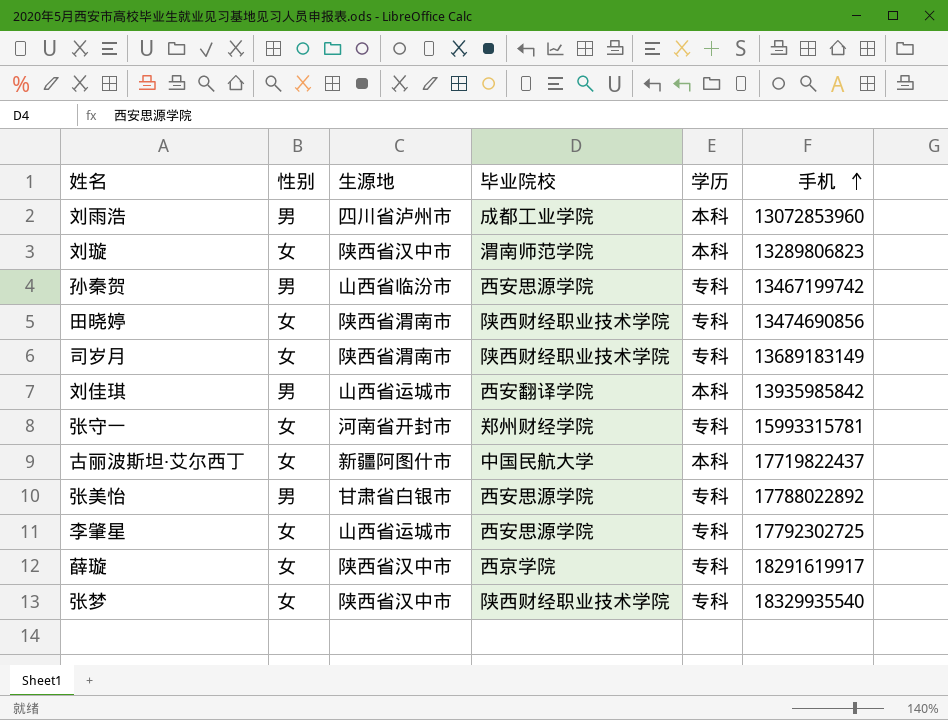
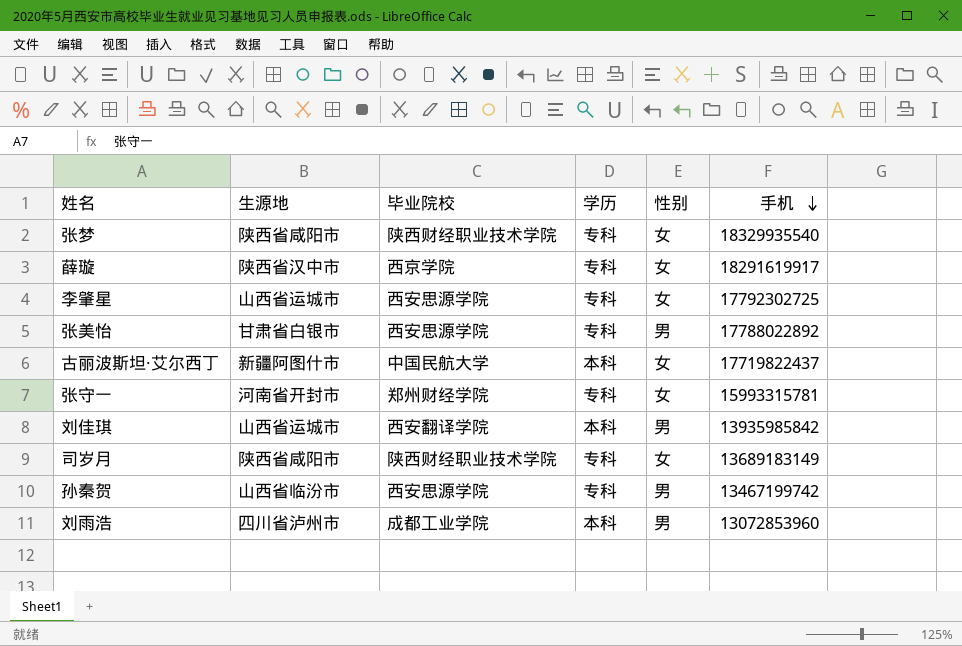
row order: 手机 ascending -> 手机 descending
column 性别 | position: 2 -> 5
row 刘璇: 女 | 陕西省汉中市 | 渭南师范学院 | 本科 | 13289806823 -> none
row 田晓婷: 女 | 陕西省渭南市 | 陕西财经职业技术学院 | 专科 | 13474690856 -> none
张梦 | 生源地: 陕西省汉中市 -> 陕西省咸阳市
司岁月 | 生源地: 陕西省渭南市 -> 陕西省咸阳市

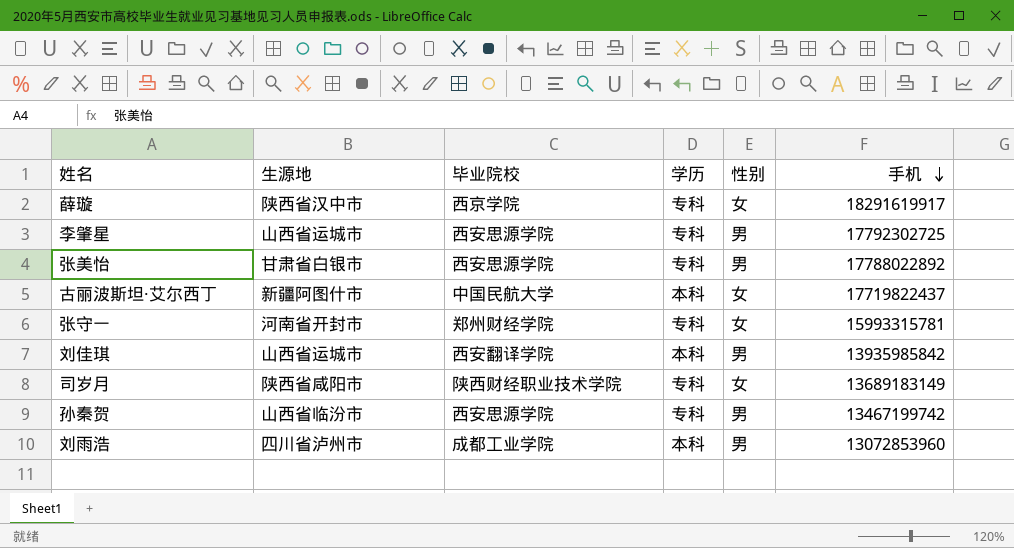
row 张梦: 陕西省咸阳市 | 陕西财经职业技术学院 | 专科 | 女 | 18329935540 -> none
李肇星 | 性别: 女 -> 男

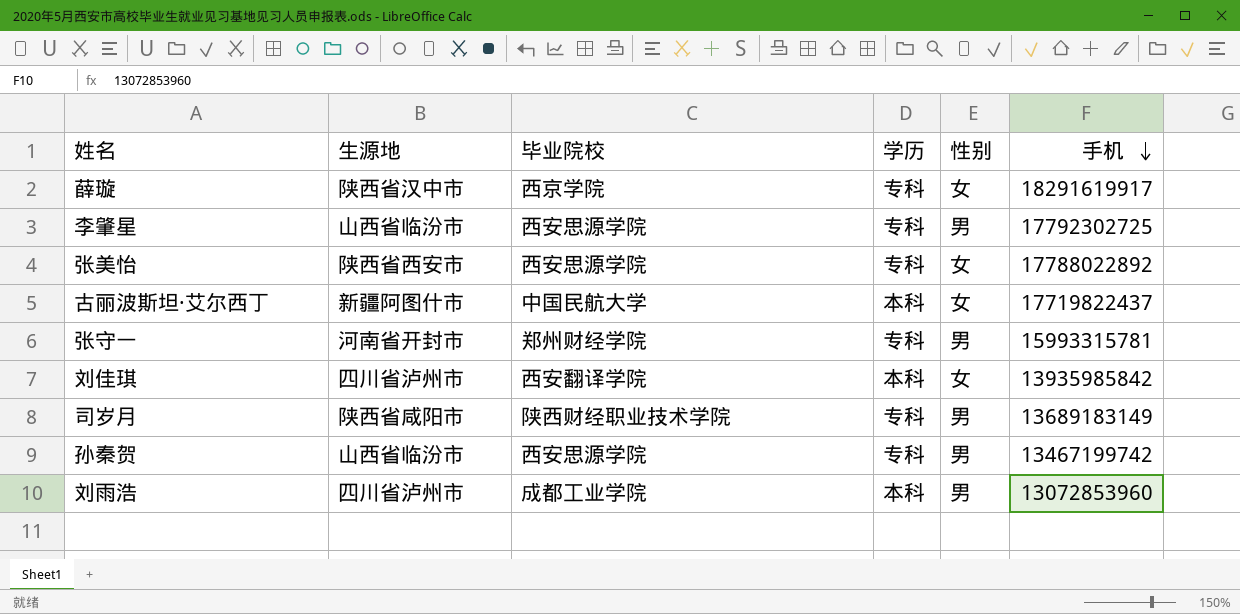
李肇星 | 生源地: 山西省运城市 -> 山西省临汾市
张美怡 | 生源地: 甘肃省白银市 -> 陕西省西安市
张美怡 | 性别: 男 -> 女
张守一 | 性别: 女 -> 男
刘佳琪 | 生源地: 山西省运城市 -> 四川省泸州市
刘佳琪 | 性别: 男 -> 女
司岁月 | 性别: 女 -> 男

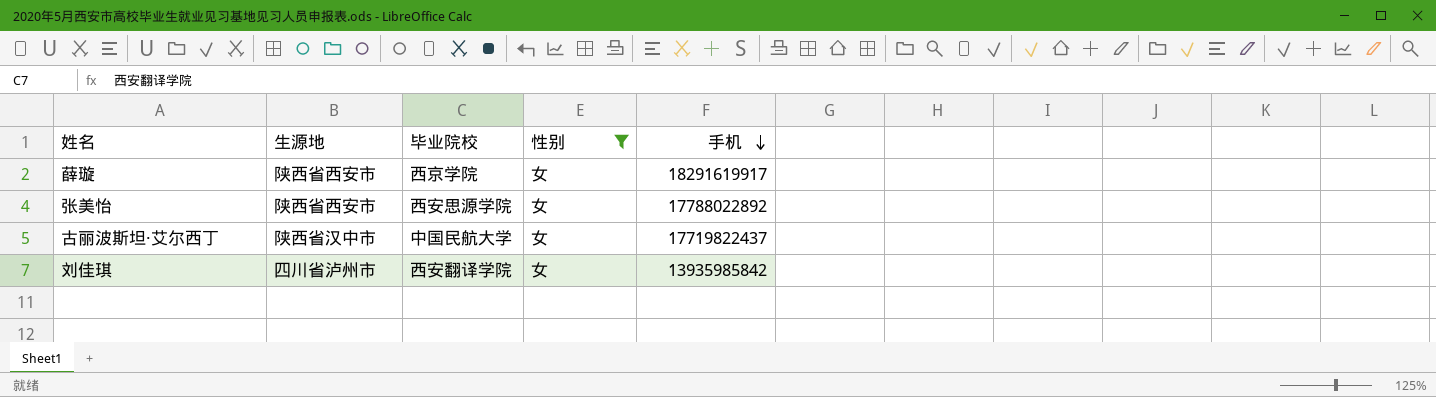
filter: none -> 性别 = 女
column 学历 | position: 4 -> none
薛璇 | 生源地: 陕西省汉中市 -> 陕西省西安市
古丽波斯坦·艾尔西丁 | 生源地: 新疆阿图什市 -> 陕西省汉中市

